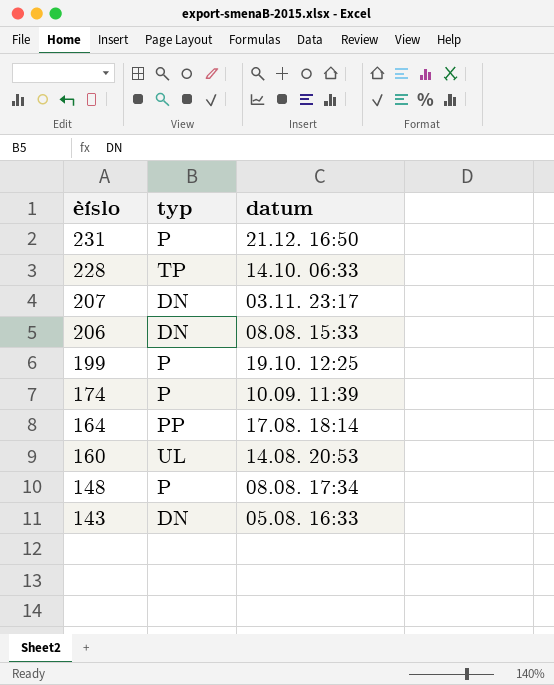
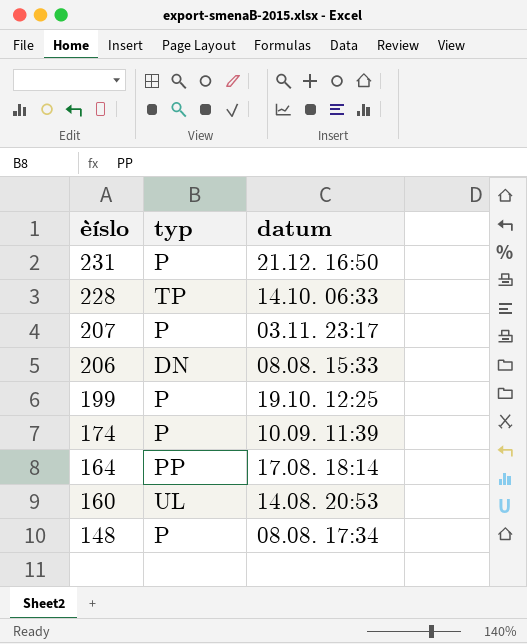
row 143: DN | 05.08. 16:33 -> none
207 | typ: DN -> P

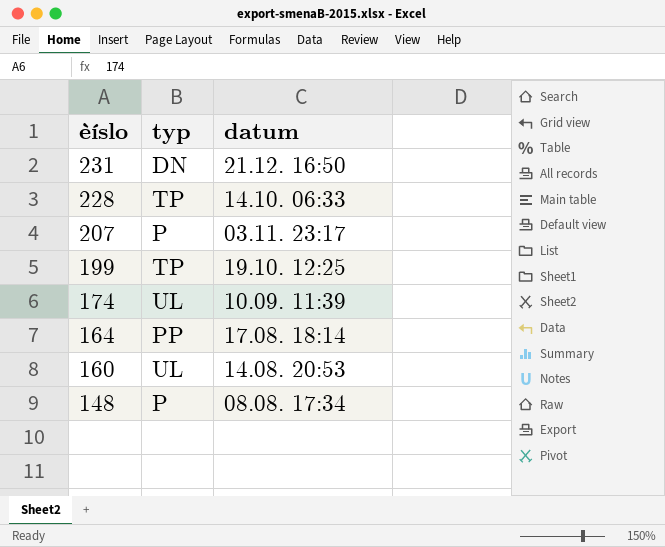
row 206: DN | 08.08. 15:33 -> none
231 | typ: P -> DN
199 | typ: P -> TP
174 | typ: P -> UL

